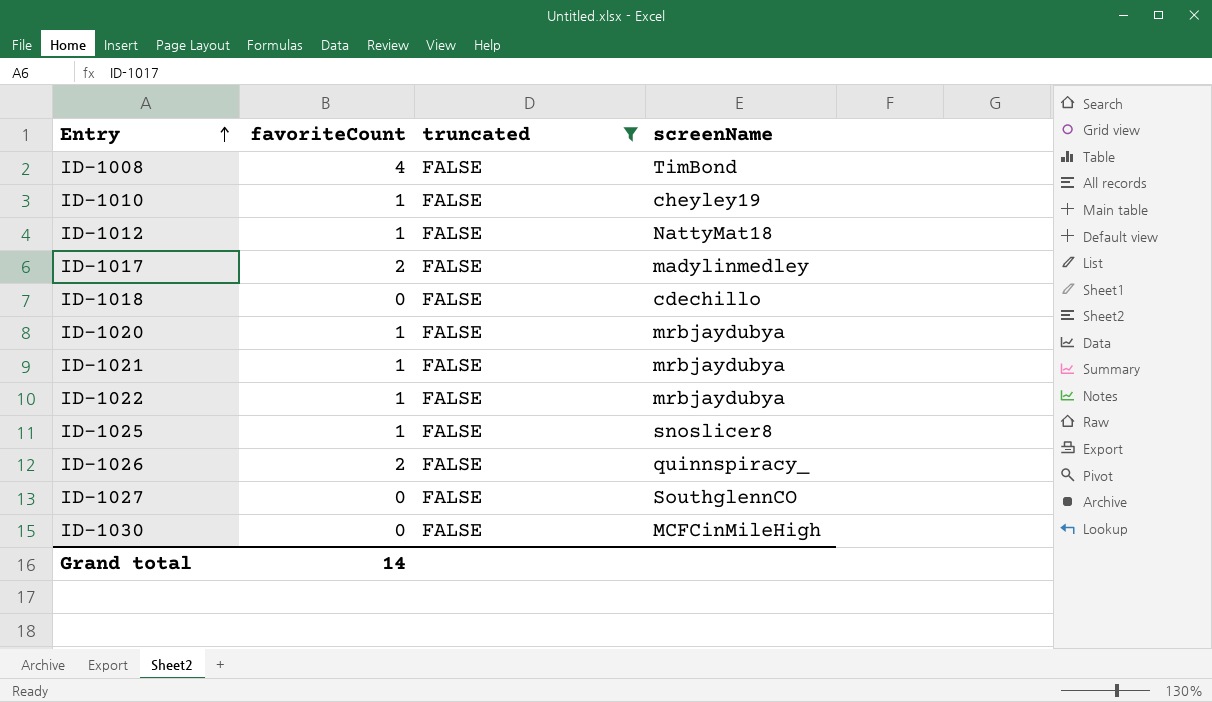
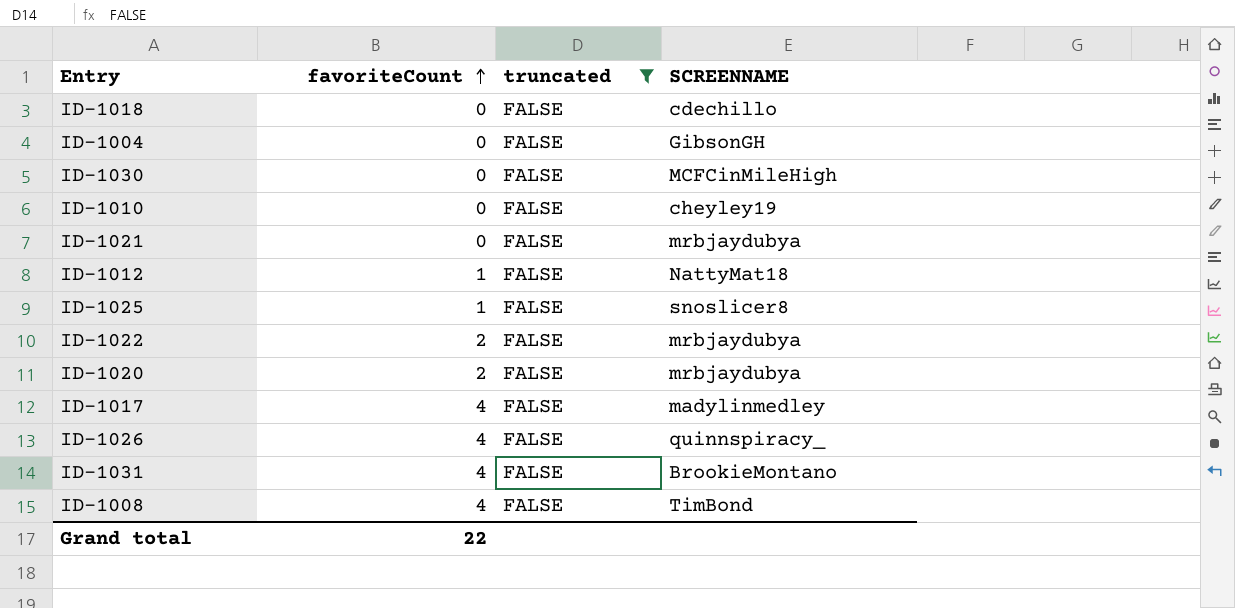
row order: Entry ascending -> favoriteCount ascending
column name: screenName -> SCREENNAME
row ID-1027: 0 | FALSE | SouthglennCO -> none
row ID-1004: none -> 0 | FALSE | GibsonGH
ID-1010 | favoriteCount: 1 -> 0
ID-1021 | favoriteCount: 1 -> 0
ID-1022 | favoriteCount: 1 -> 2
ID-1020 | favoriteCount: 1 -> 2
ID-1017 | favoriteCount: 2 -> 4
ID-1026 | favoriteCount: 2 -> 4
row ID-1031: none -> 4 | FALSE | BrookieMontano
Grand total | favoriteCount: 14 -> 22

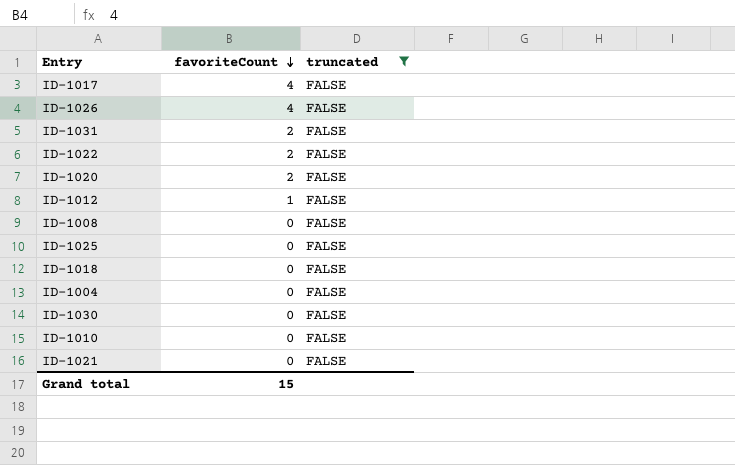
row order: favoriteCount ascending -> favoriteCount descending
column SCREENNAME | position: 4 -> none
ID-1031 | favoriteCount: 4 -> 2
ID-1008 | favoriteCount: 4 -> 0
ID-1025 | favoriteCount: 1 -> 0
Grand total | favoriteCount: 22 -> 15

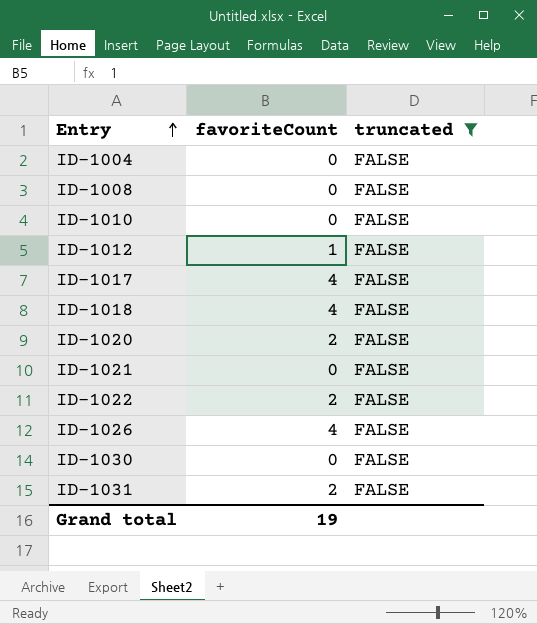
row order: favoriteCount descending -> Entry ascending
row ID-1025: 0 | FALSE -> none
ID-1018 | favoriteCount: 0 -> 4
Grand total | favoriteCount: 15 -> 19

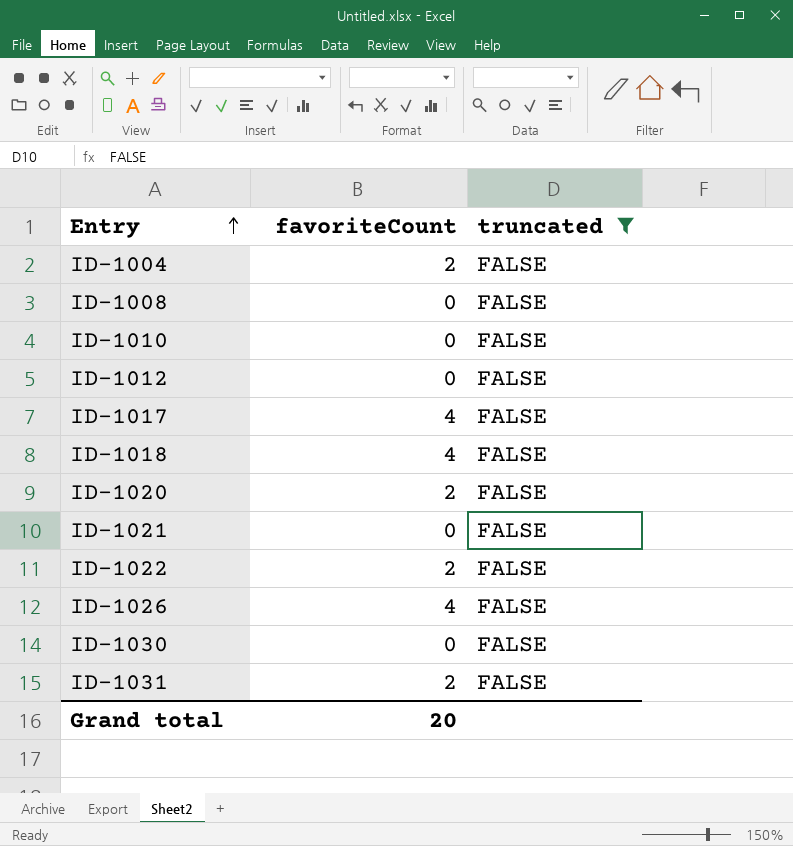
ID-1004 | favoriteCount: 0 -> 2
ID-1012 | favoriteCount: 1 -> 0
Grand total | favoriteCount: 19 -> 20

